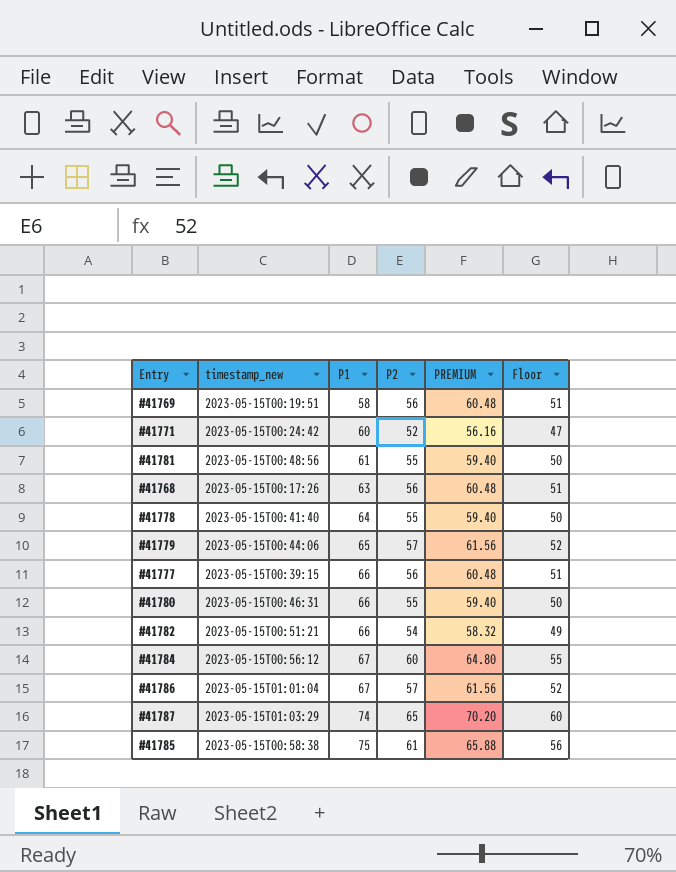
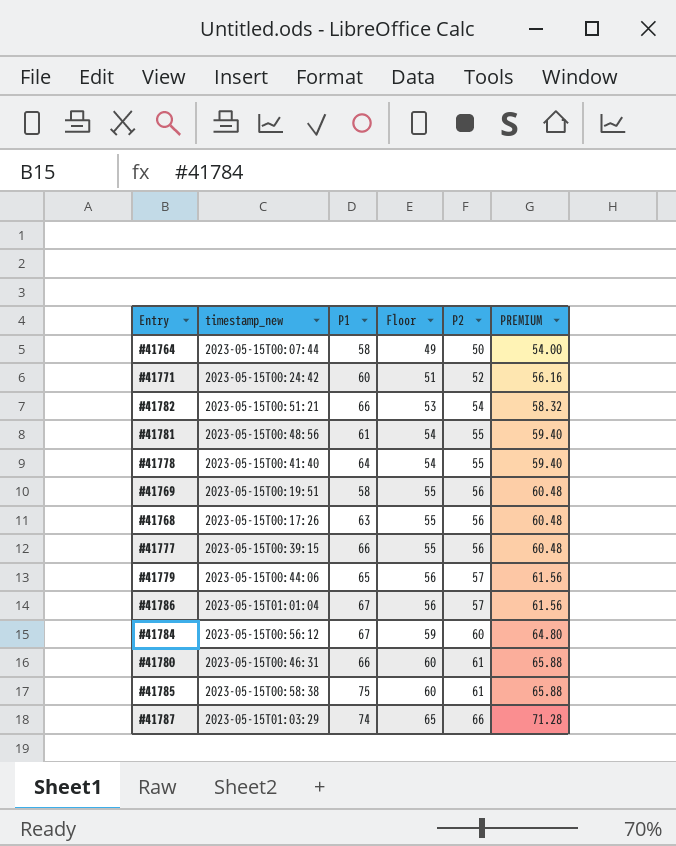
row order: P1 ascending -> Floor ascending
column Floor | formula: [P2] - 5 -> [P2] - 1
column Floor | position: 6 -> 4
row #41764: none -> 2023-05-15T00:07:44 | 58 | 49 | 50 | 54.00
#41780 | P2: 55 -> 61
#41780 | PREMIUM: 59.40 -> 65.88
#41787 | P2: 65 -> 66
#41787 | PREMIUM: 70.20 -> 71.28

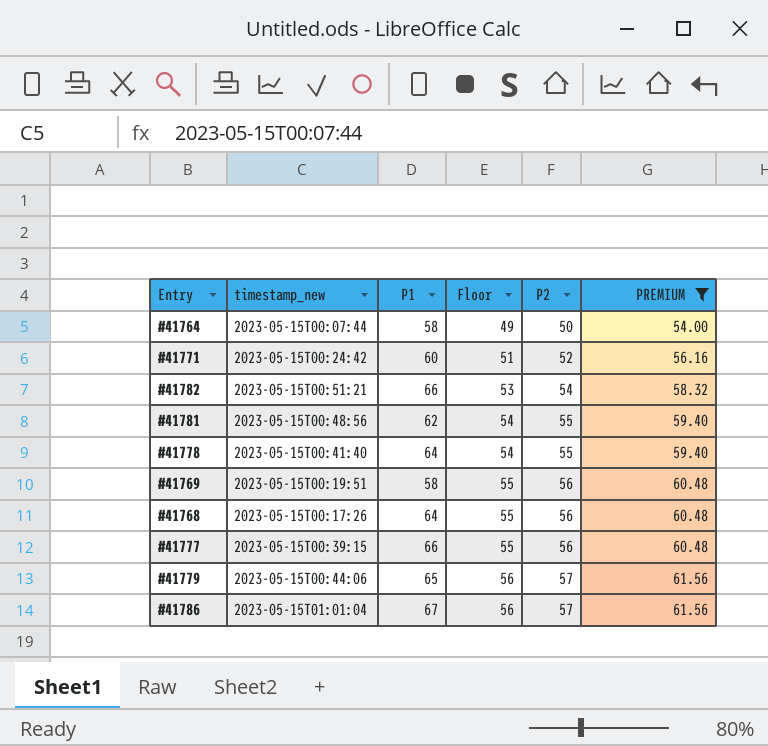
filter: none -> PREMIUM <= 61.56
#41781 | P1: 61 -> 62
#41768 | P1: 63 -> 64

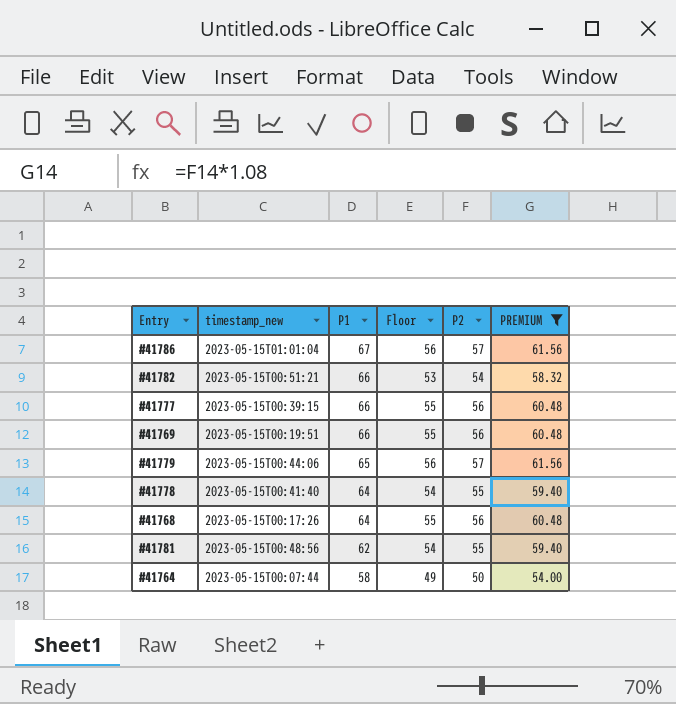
row order: Floor ascending -> P1 descending
row #41771: 2023-05-15T00:24:42 | 60 | 51 | 52 | 56.16 -> none
#41769 | P1: 58 -> 66

